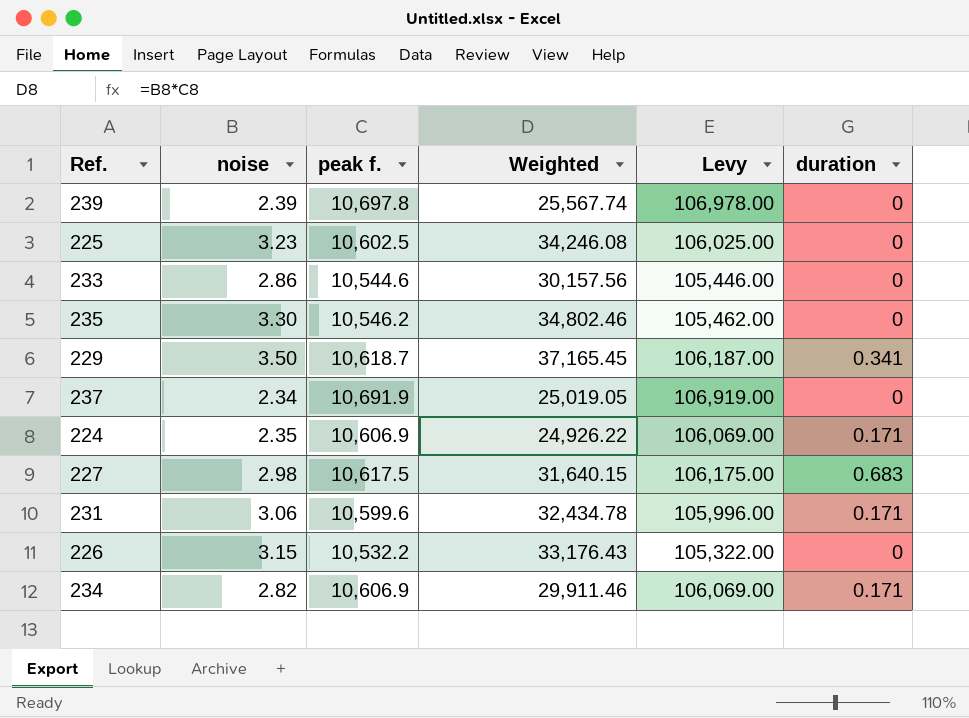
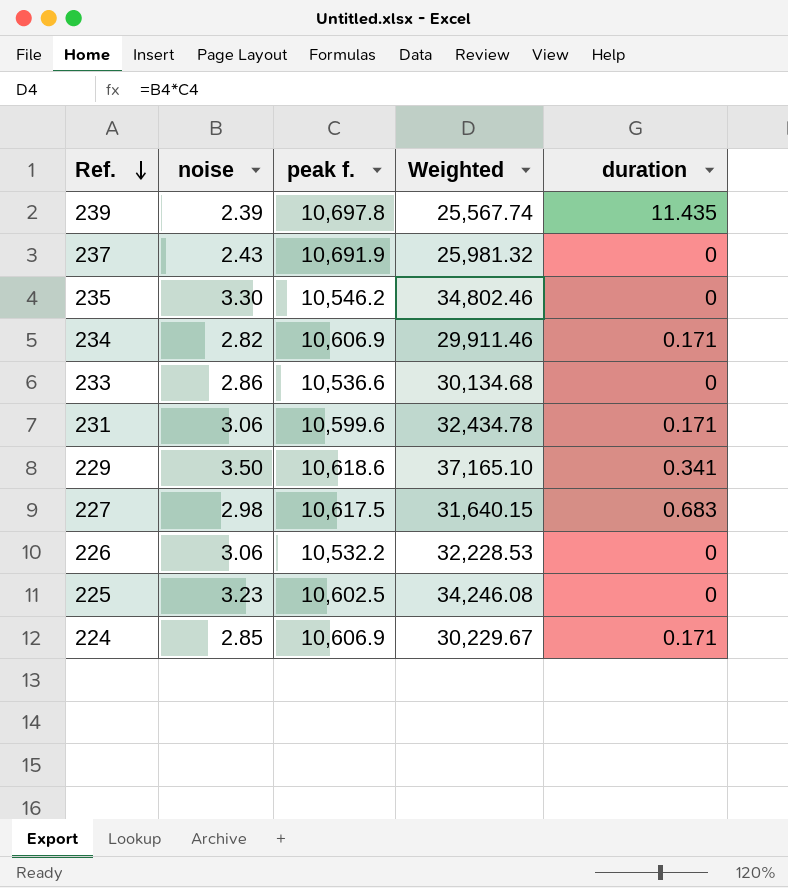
row order: none -> Ref. descending
column Levy | formula: [peak f.] * 10 -> none
239 | duration: 0 -> 11.435
237 | noise: 2.34 -> 2.43
237 | Weighted: 25,019.05 -> 25,981.32
233 | peak f.: 10,544.6 -> 10,536.6
233 | Weighted: 30,157.56 -> 30,134.68
229 | peak f.: 10,618.7 -> 10,618.6
229 | Weighted: 37,165.45 -> 37,165.10
226 | noise: 3.15 -> 3.06
226 | Weighted: 33,176.43 -> 32,228.53
224 | noise: 2.35 -> 2.85
224 | Weighted: 24,926.22 -> 30,229.67

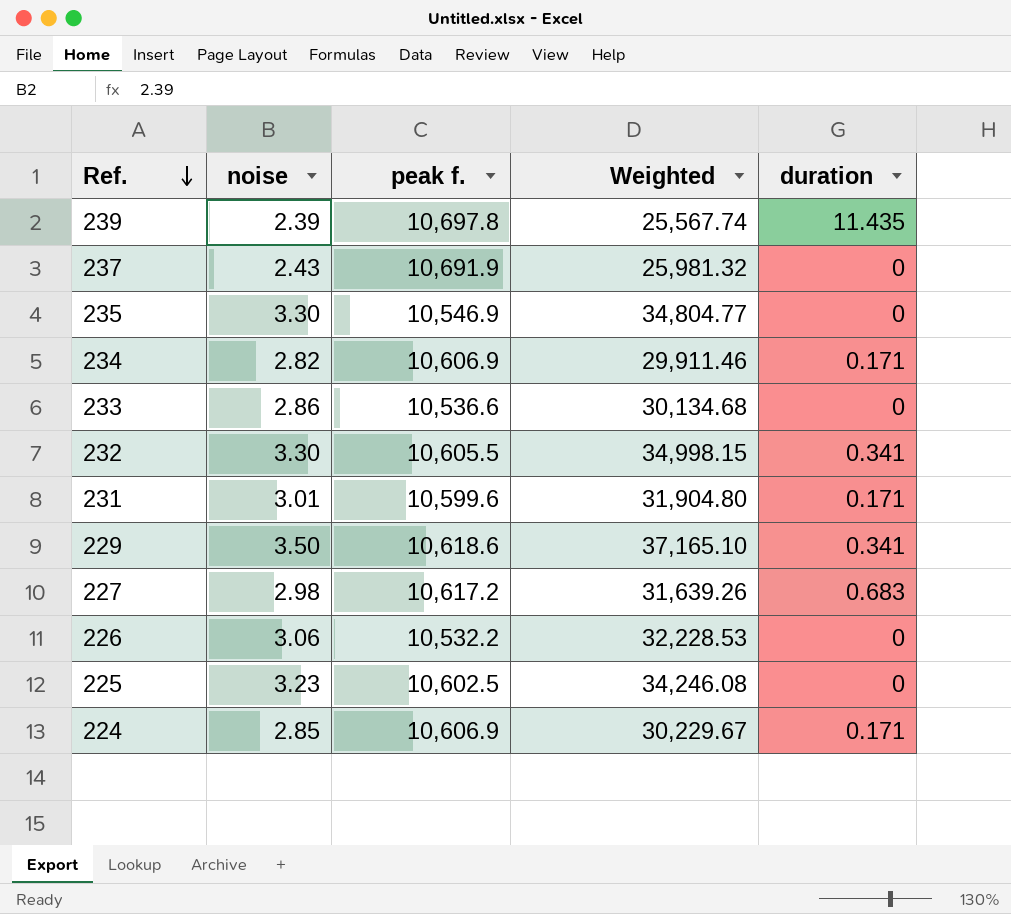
235 | peak f.: 10,546.2 -> 10,546.9
235 | Weighted: 34,802.46 -> 34,804.77
row 232: none -> 3.30 | 10,605.5 | 34,998.15 | 0.341
231 | noise: 3.06 -> 3.01
231 | Weighted: 32,434.78 -> 31,904.80
227 | peak f.: 10,617.5 -> 10,617.2
227 | Weighted: 31,640.15 -> 31,639.26

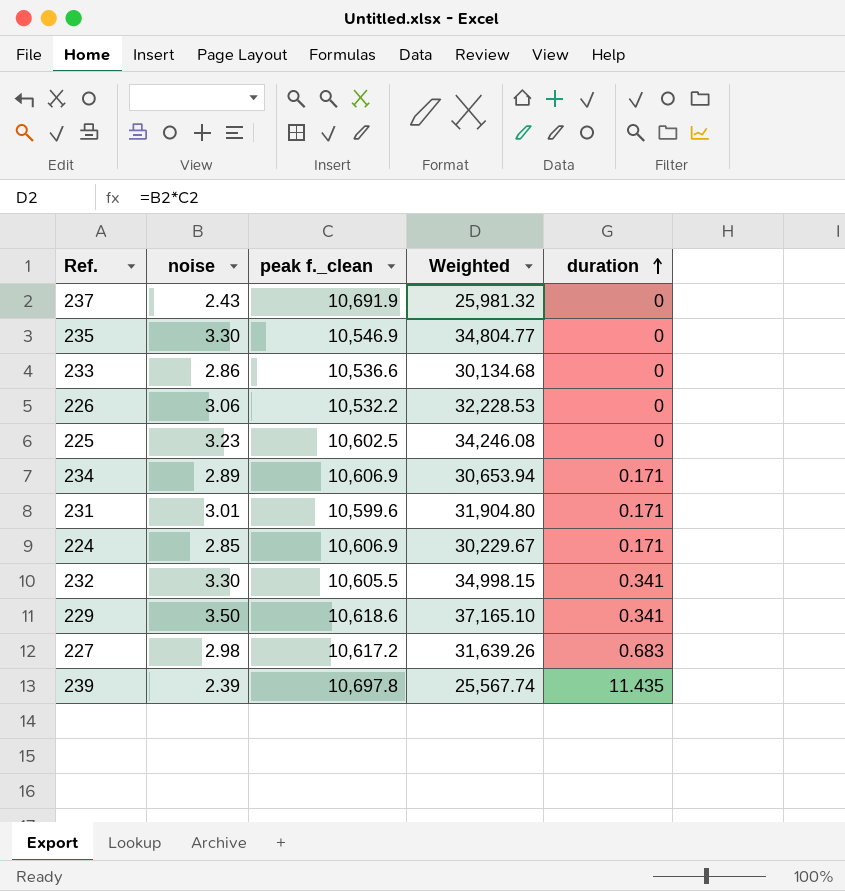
row order: Ref. descending -> duration ascending
column name: peak f. -> peak f._clean
234 | noise: 2.82 -> 2.89
234 | Weighted: 29,911.46 -> 30,653.94

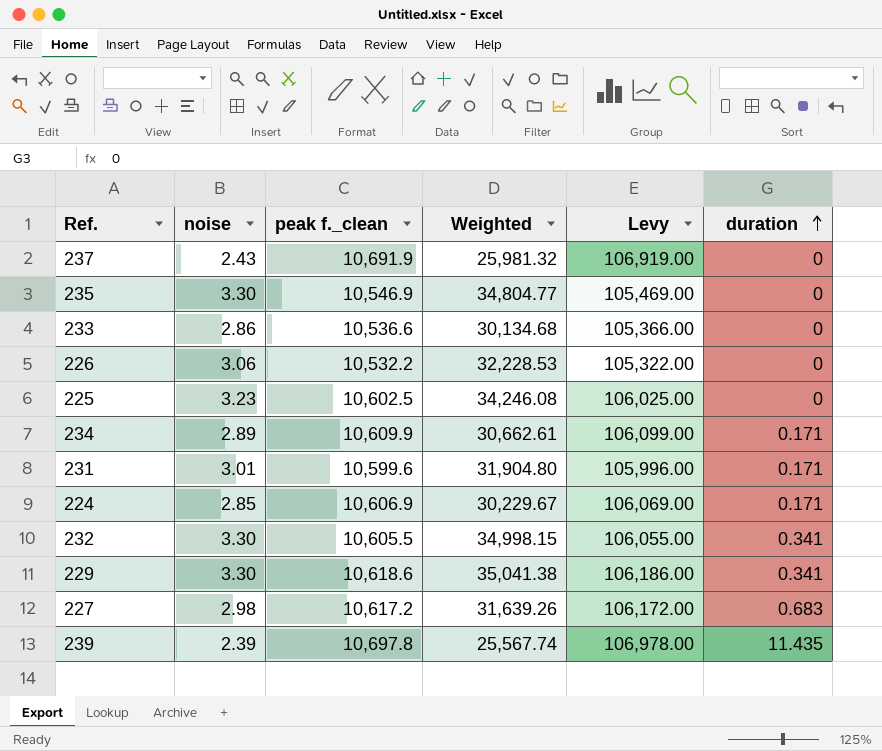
column Levy | formula: none -> [peak f._clean] * 10
234 | peak f._clean: 10,606.9 -> 10,609.9
234 | Weighted: 30,653.94 -> 30,662.61
229 | noise: 3.50 -> 3.30
229 | Weighted: 37,165.10 -> 35,041.38

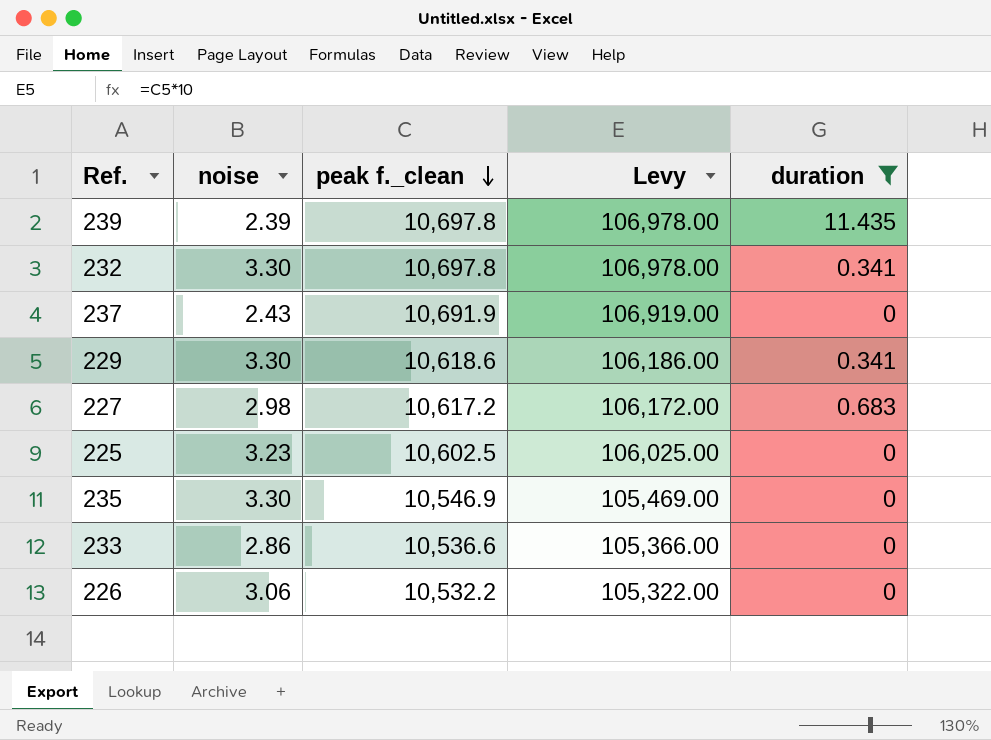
filter: none -> duration != 0.171
row order: duration ascending -> peak f._clean descending
column Weighted | formula: [noise] * [peak f._clean] -> none
232 | peak f._clean: 10,605.5 -> 10,697.8
232 | Levy: 106,055.00 -> 106,978.00

